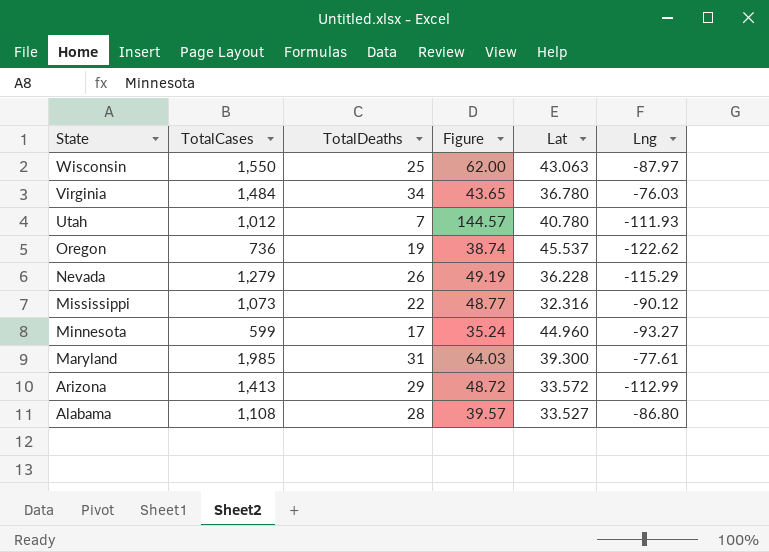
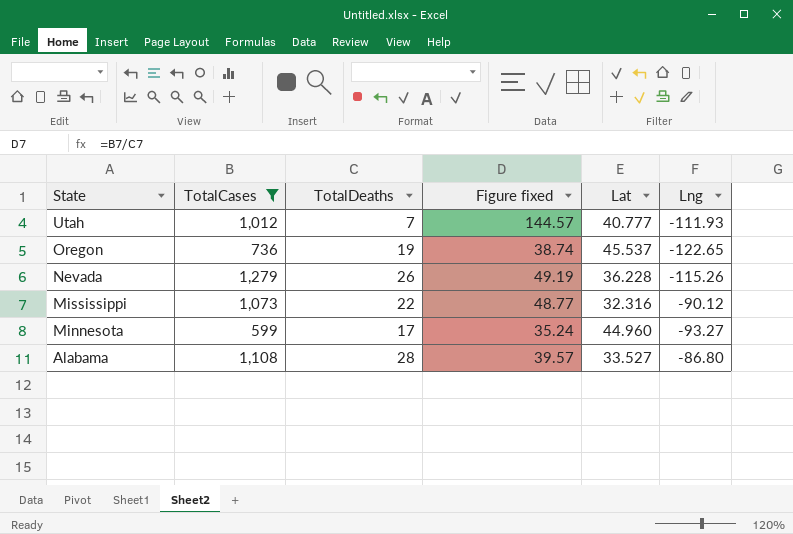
filter: none -> TotalCases <= 1,279
column name: Figure -> Figure fixed
Utah | Lat: 40.780 -> 40.777
Oregon | Lng: -122.62 -> -122.65
Nevada | Lng: -115.29 -> -115.26

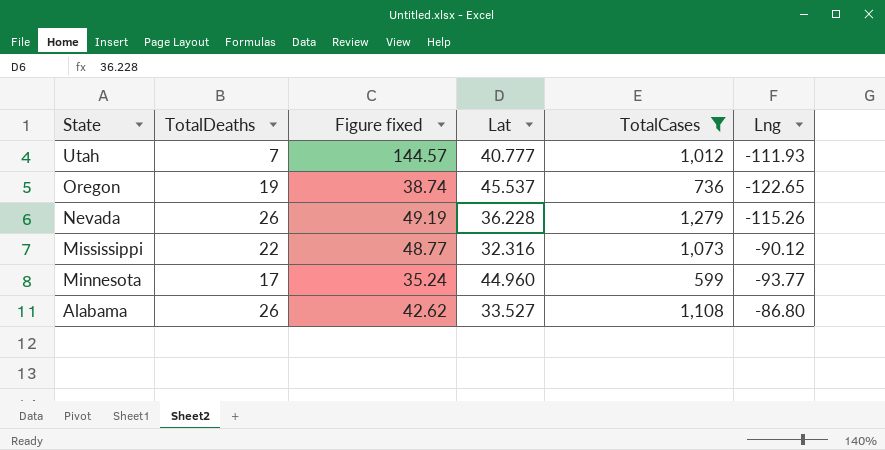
column TotalCases | position: 2 -> 5
Minnesota | Lng: -93.27 -> -93.77
Alabama | TotalDeaths: 28 -> 26
Alabama | Figure fixed: 39.57 -> 42.62

